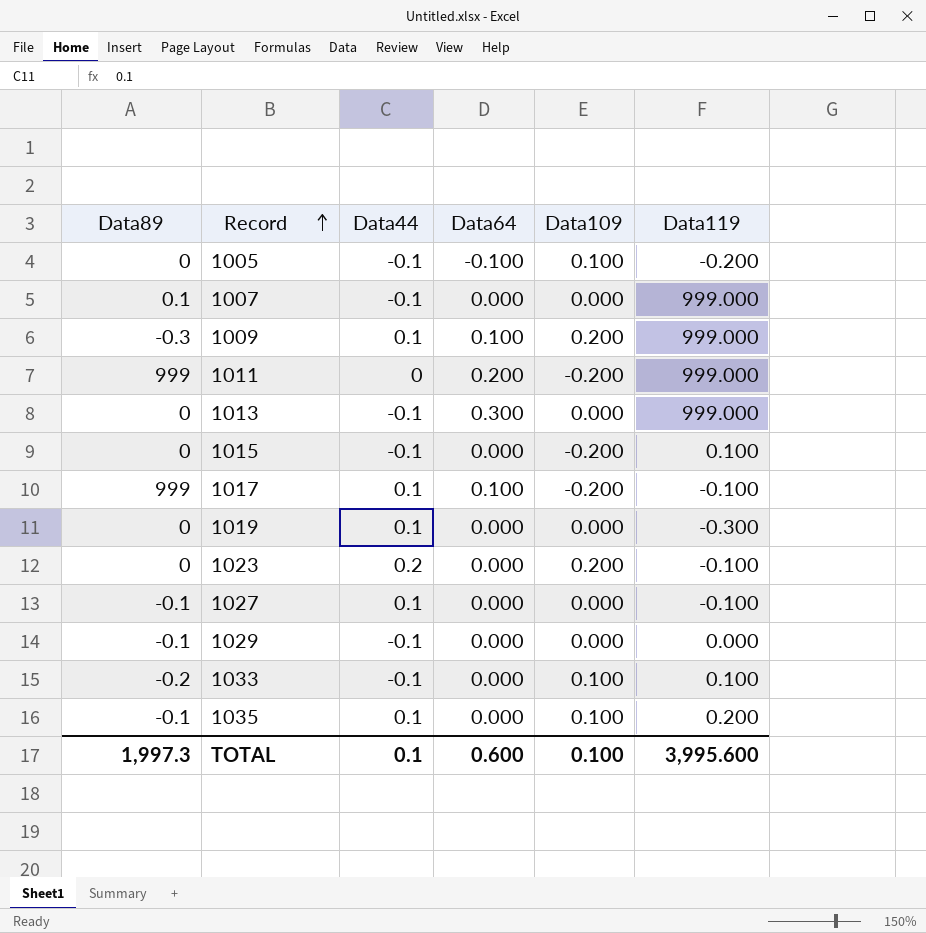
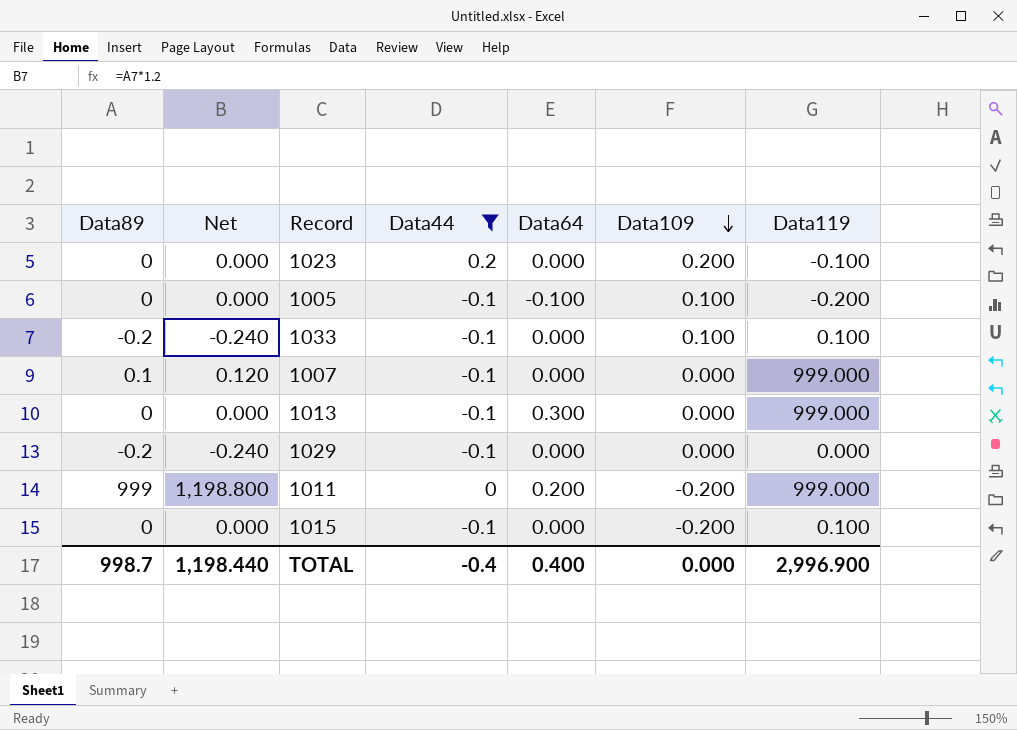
filter: none -> Data44 != 0.1
row order: Record ascending -> Data109 descending
column Net | formula: none -> [Data89] * 1.2
1029 | Data89: -0.1 -> -0.2
TOTAL | Data89: 1,997.3 -> 998.7
TOTAL | Data44: 0.1 -> -0.4
TOTAL | Data64: 0.600 -> 0.400
TOTAL | Data109: 0.100 -> 0.000
TOTAL | Data119: 3,995.600 -> 2,996.900

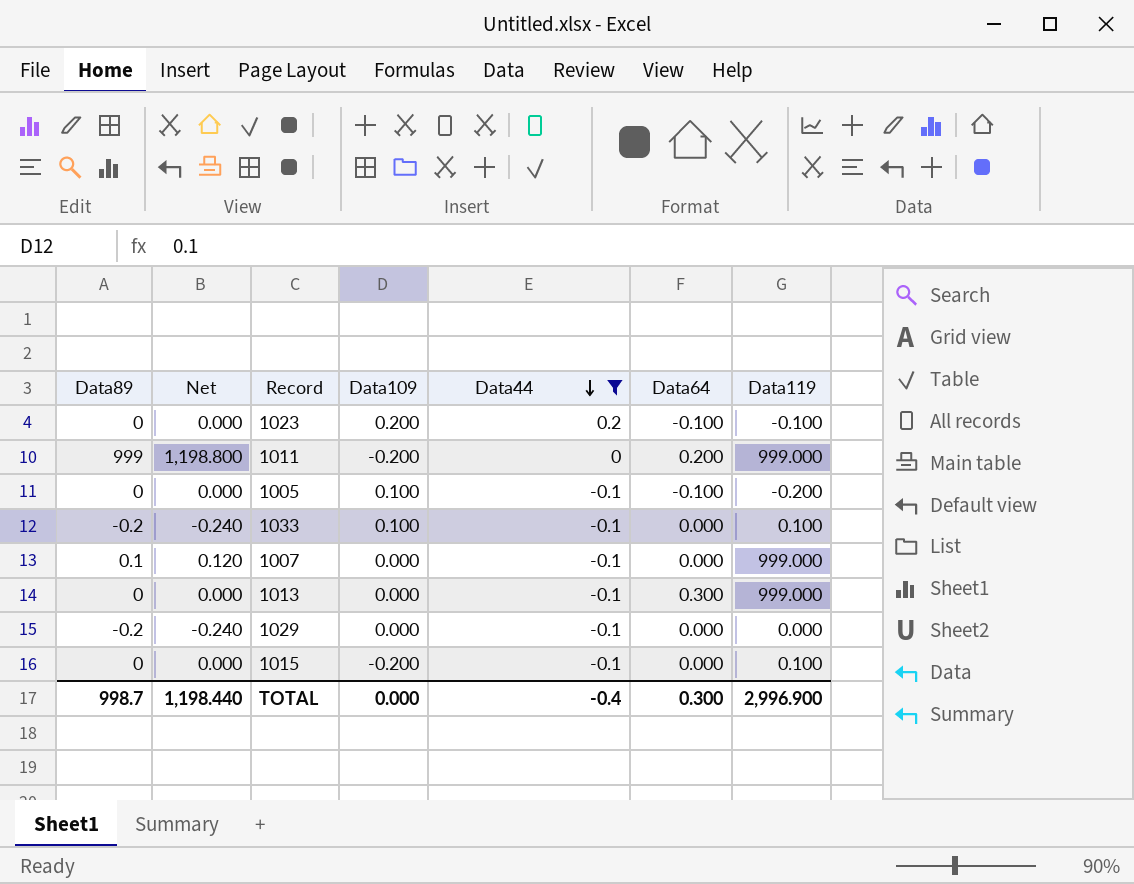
row order: Data109 descending -> Data44 descending
column Data109 | position: 6 -> 4
1023 | Data64: 0.000 -> -0.100
TOTAL | Data64: 0.400 -> 0.300

